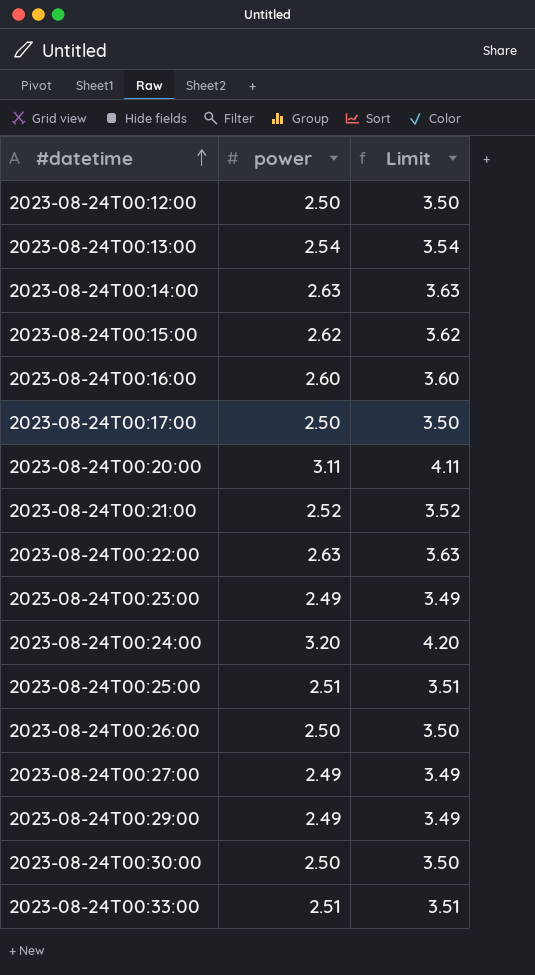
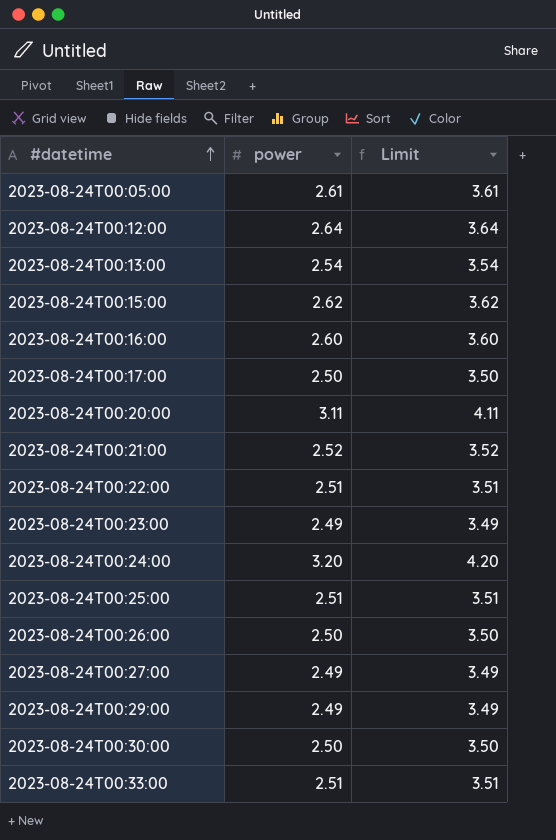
row 2023-08-24T00:14:00: 2.63 | 3.63 -> none
row 2023-08-24T00:05:00: none -> 2.61 | 3.61
2023-08-24T00:12:00 | power: 2.50 -> 2.64
2023-08-24T00:12:00 | Limit: 3.50 -> 3.64
2023-08-24T00:22:00 | power: 2.63 -> 2.51
2023-08-24T00:22:00 | Limit: 3.63 -> 3.51

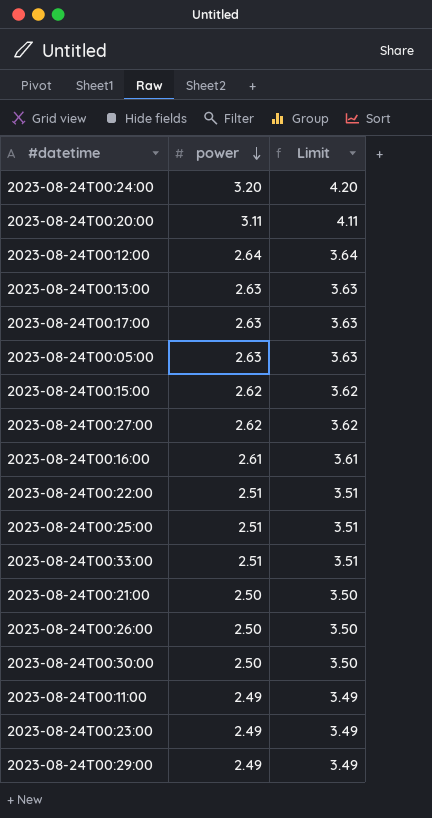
row order: #datetime ascending -> power descending
2023-08-24T00:13:00 | power: 2.54 -> 2.63
2023-08-24T00:13:00 | Limit: 3.54 -> 3.63
2023-08-24T00:17:00 | power: 2.50 -> 2.63
2023-08-24T00:17:00 | Limit: 3.50 -> 3.63
2023-08-24T00:05:00 | power: 2.61 -> 2.63
2023-08-24T00:05:00 | Limit: 3.61 -> 3.63
2023-08-24T00:27:00 | power: 2.49 -> 2.62
2023-08-24T00:27:00 | Limit: 3.49 -> 3.62
2023-08-24T00:16:00 | power: 2.60 -> 2.61
2023-08-24T00:16:00 | Limit: 3.60 -> 3.61
2023-08-24T00:21:00 | power: 2.52 -> 2.50
2023-08-24T00:21:00 | Limit: 3.52 -> 3.50
row 2023-08-24T00:11:00: none -> 2.49 | 3.49

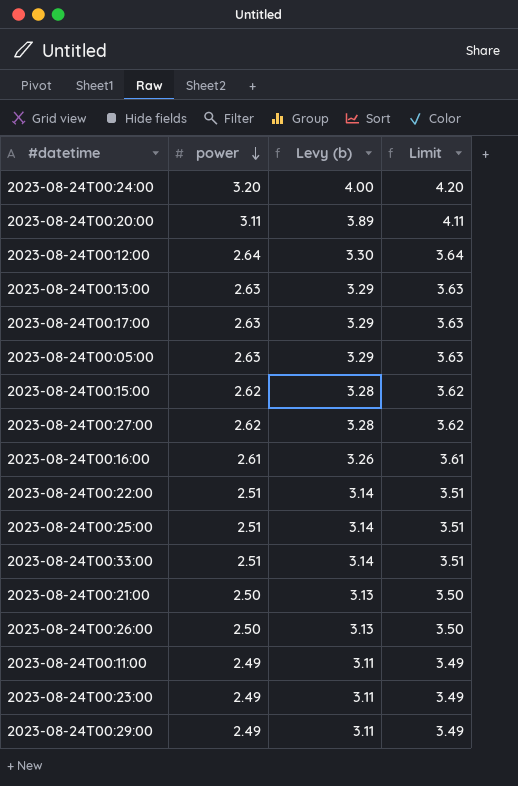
column Levy (b) | formula: none -> [power] * 1.25
row 2023-08-24T00:30:00: 2.50 | 3.50 -> none

